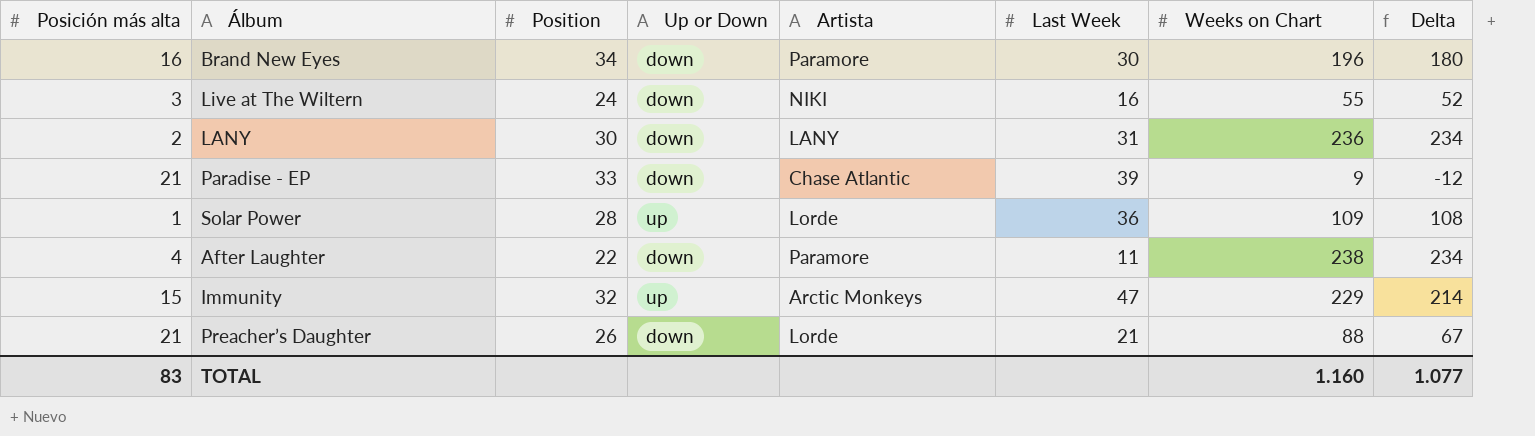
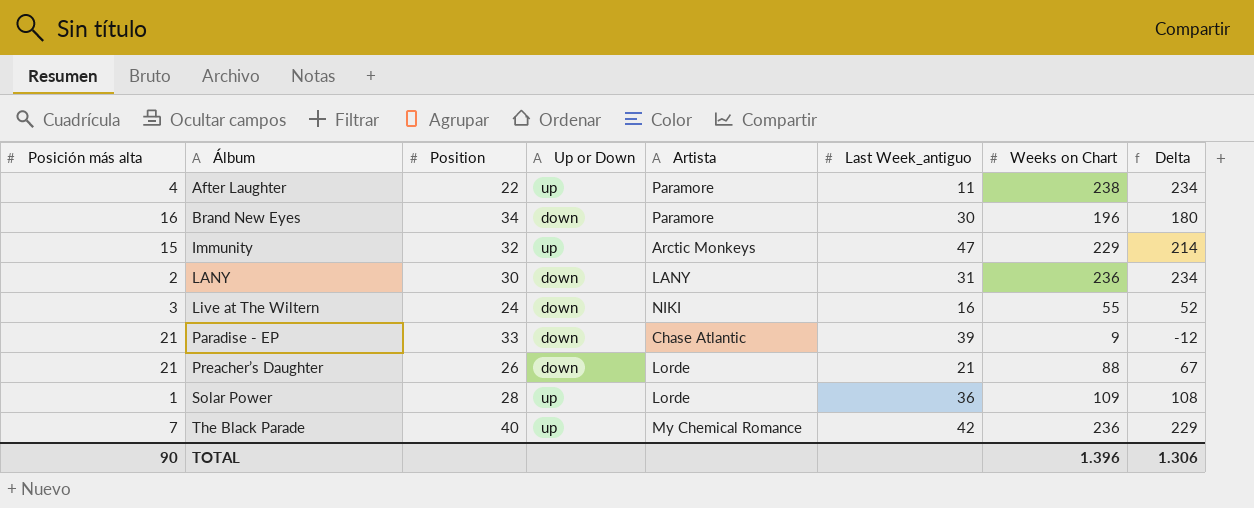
row order: none -> Álbum ascending
column name: Last Week -> Last Week_antiguo
After Laughter | Up or Down: down -> up
row The Black Parade: none -> 7 | 40 | up | My Chemical Romance | 42 | 236 | 229
TOTAL | Posición más alta: 83 -> 90
TOTAL | Weeks on Chart: 1.160 -> 1.396
TOTAL | Delta: 1.077 -> 1.306

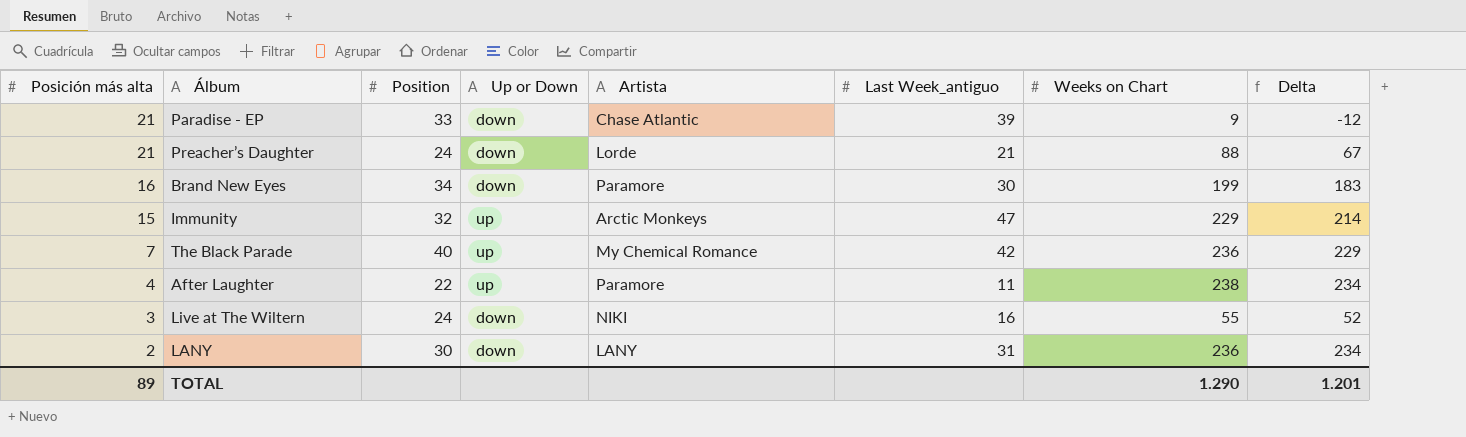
row order: Álbum ascending -> Posición más alta descending
row Solar Power: 1 | 28 | up | Lorde | 36 | 109 | 108 -> none
Preacher’s Daughter | Position: 26 -> 24
Brand New Eyes | Weeks on Chart: 196 -> 199
Brand New Eyes | Delta: 180 -> 183
TOTAL | Posición más alta: 90 -> 89
TOTAL | Weeks on Chart: 1.396 -> 1.290
TOTAL | Delta: 1.306 -> 1.201

